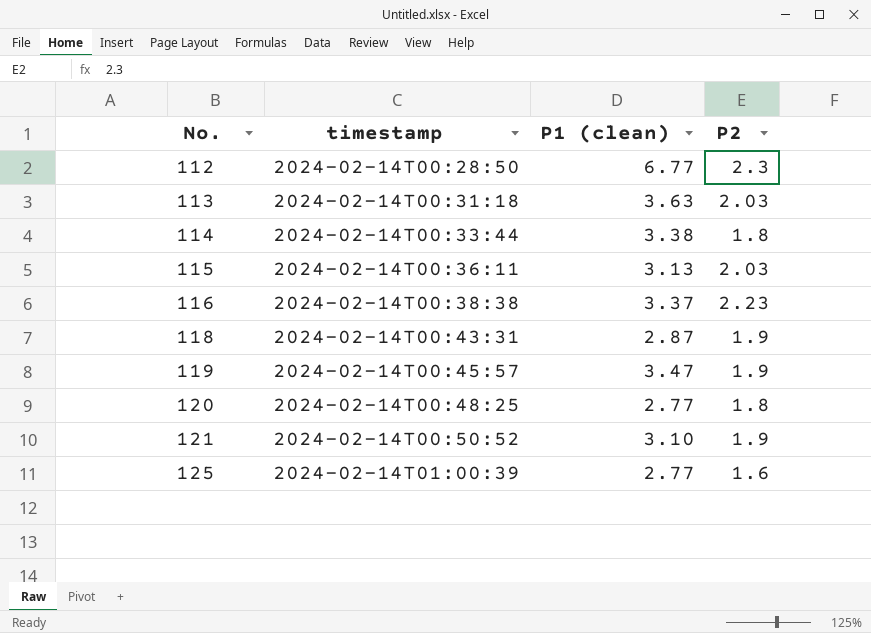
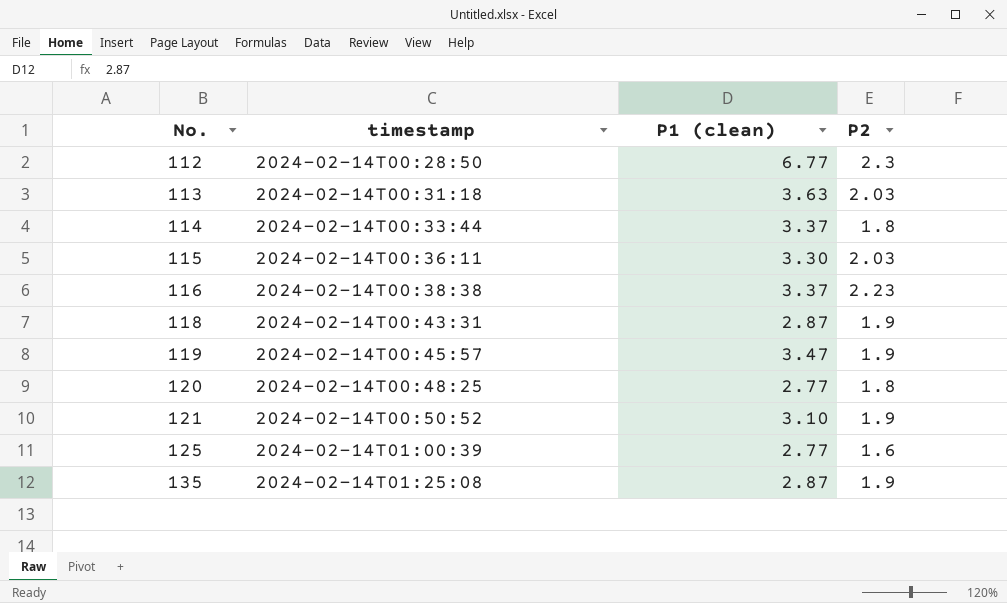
114 | P1 (clean): 3.38 -> 3.37
115 | P1 (clean): 3.13 -> 3.30
row 135: none -> 2024-02-14T01:25:08 | 2.87 | 1.9

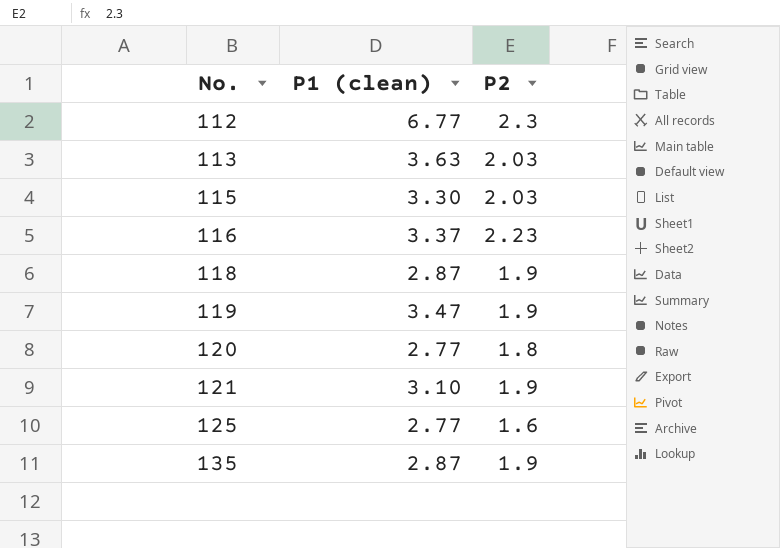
column timestamp | position: 2 -> none
row 114: 2024-02-14T00:33:44 | 3.37 | 1.8 -> none

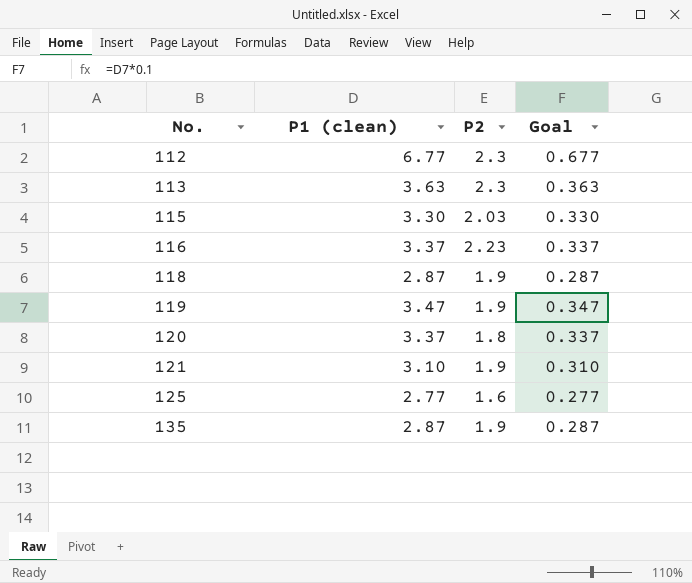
column Goal | formula: none -> [P1 (clean)] * 0.1
113 | P2: 2.03 -> 2.3
120 | P1 (clean): 2.77 -> 3.37

